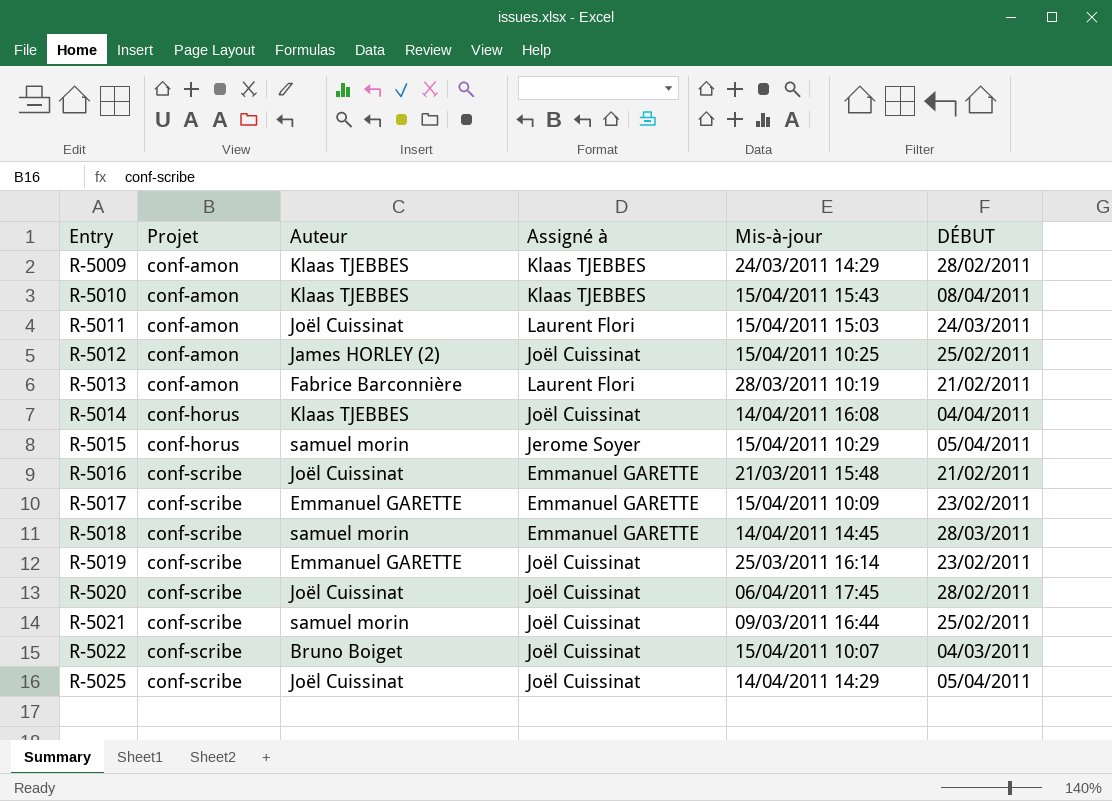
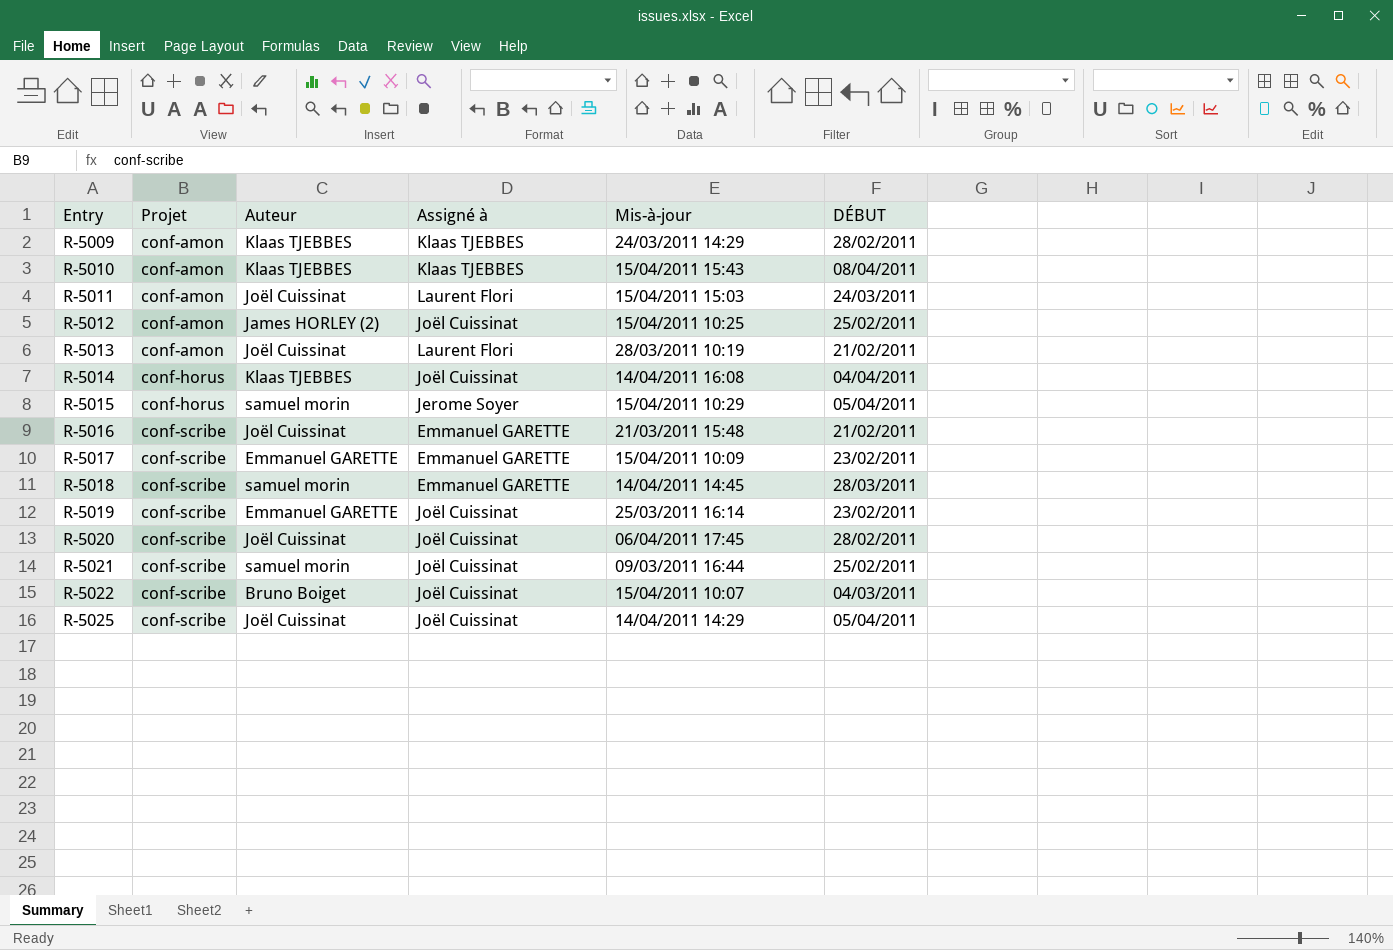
R-5013 | Auteur: Fabrice Barconnière -> Joël Cuissinat

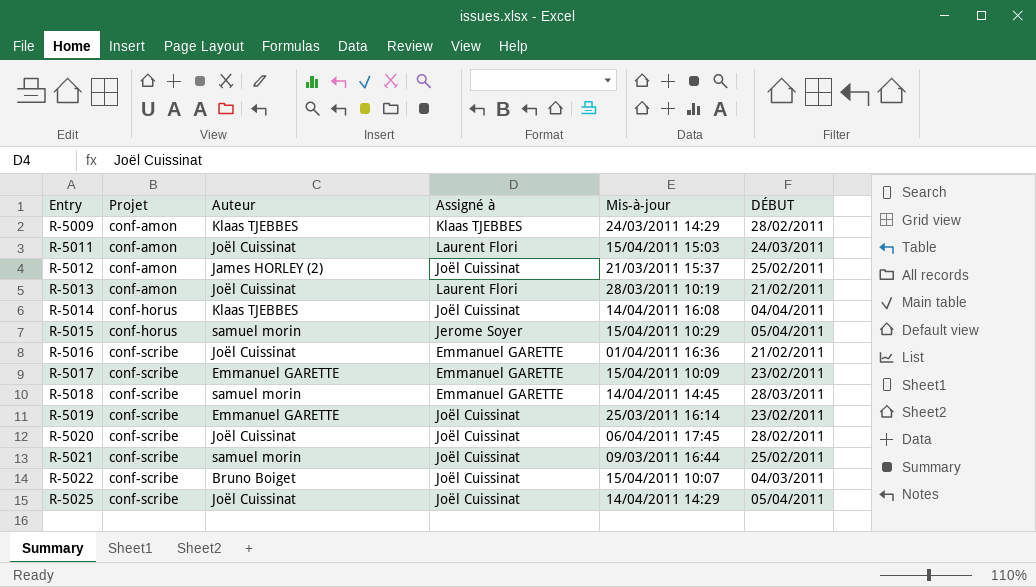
row R-5010: conf-amon | Klaas TJEBBES | Klaas TJEBBES | 15/04/2011 15:43 | 08/04/2011 -> none
R-5012 | Mis-à-jour: 15/04/2011 10:25 -> 21/03/2011 15:37
R-5016 | Mis-à-jour: 21/03/2011 15:48 -> 01/04/2011 16:36

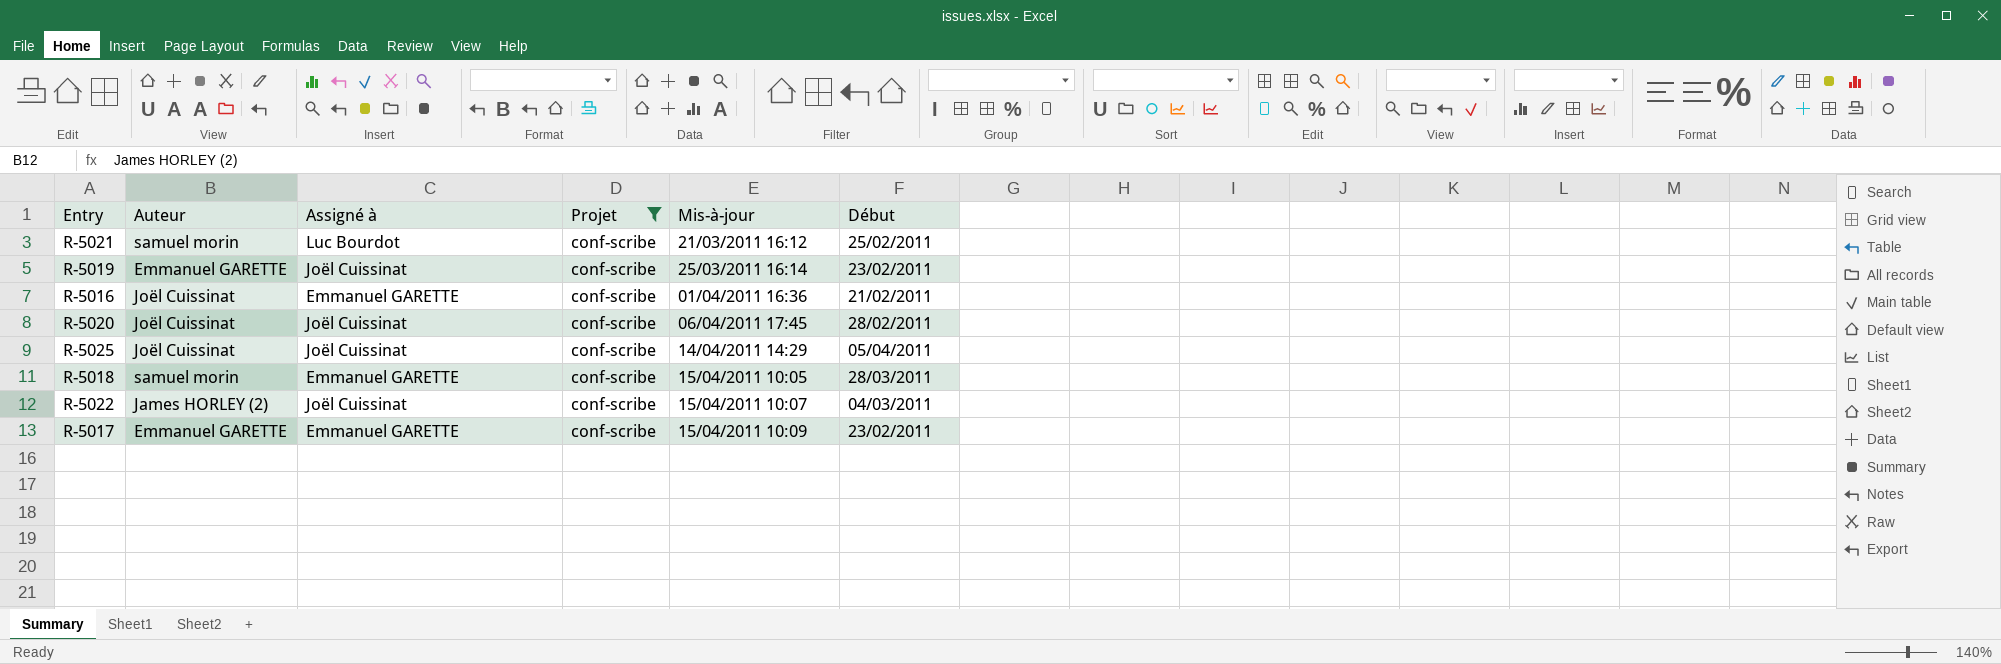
filter: none -> Projet = conf-scribe
row order: Entry ascending -> Mis-à-jour ascending
column Projet | position: 2 -> 4
column name: DÉBUT -> Début
R-5021 | Assigné à: Joël Cuissinat -> Luc Bourdot
R-5021 | Mis-à-jour: 09/03/2011 16:44 -> 21/03/2011 16:12
R-5018 | Mis-à-jour: 14/04/2011 14:45 -> 15/04/2011 10:05
R-5022 | Auteur: Bruno Boiget -> James HORLEY (2)

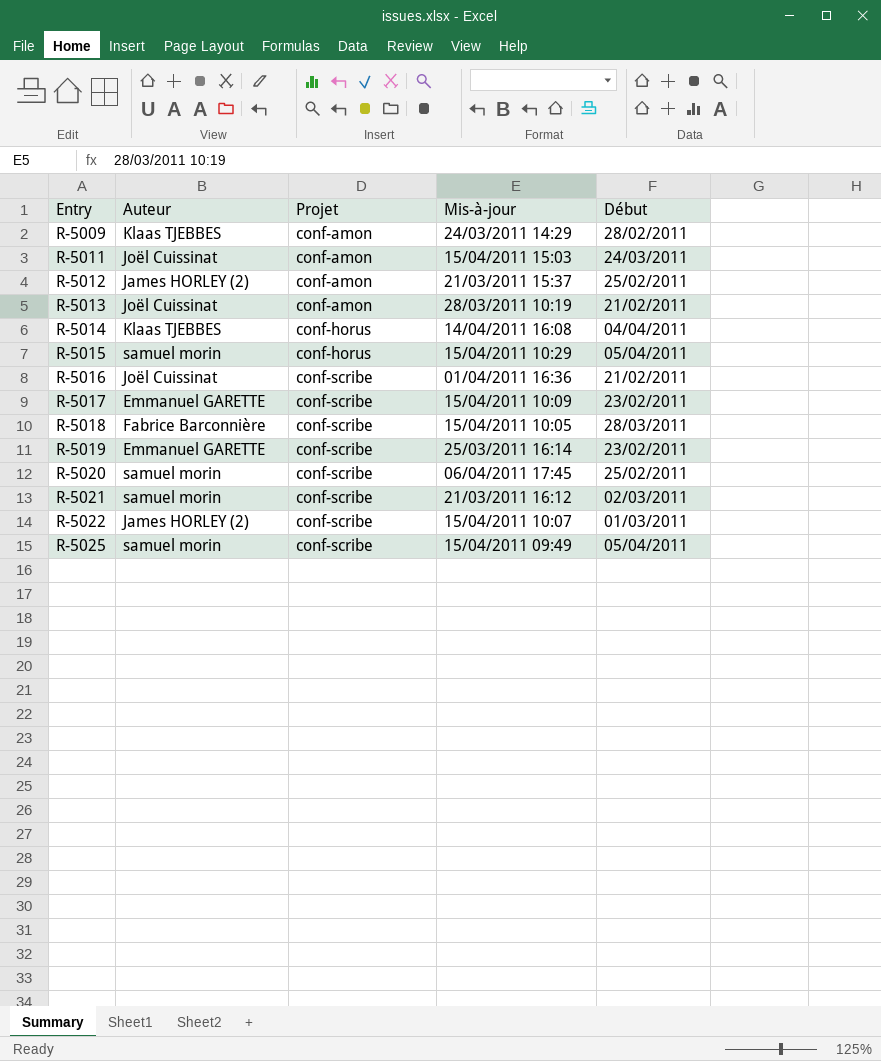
filter: Projet = conf-scribe -> none
row order: Mis-à-jour ascending -> Entry ascending
column Assigné à | position: 3 -> none
R-5018 | Auteur: samuel morin -> Fabrice Barconnière
R-5020 | Auteur: Joël Cuissinat -> samuel morin
R-5020 | Début: 28/02/2011 -> 25/02/2011
R-5021 | Début: 25/02/2011 -> 02/03/2011
R-5022 | Début: 04/03/2011 -> 01/03/2011
R-5025 | Auteur: Joël Cuissinat -> samuel morin
R-5025 | Mis-à-jour: 14/04/2011 14:29 -> 15/04/2011 09:49

